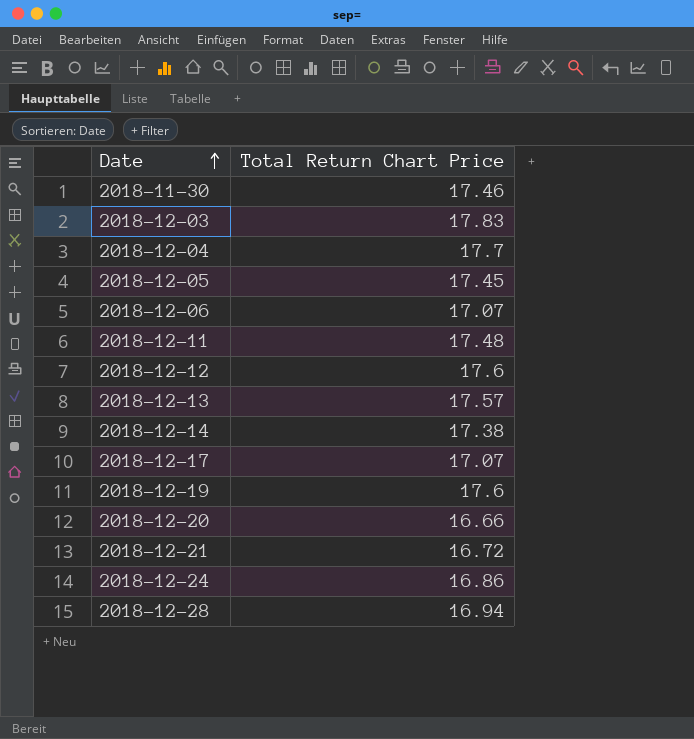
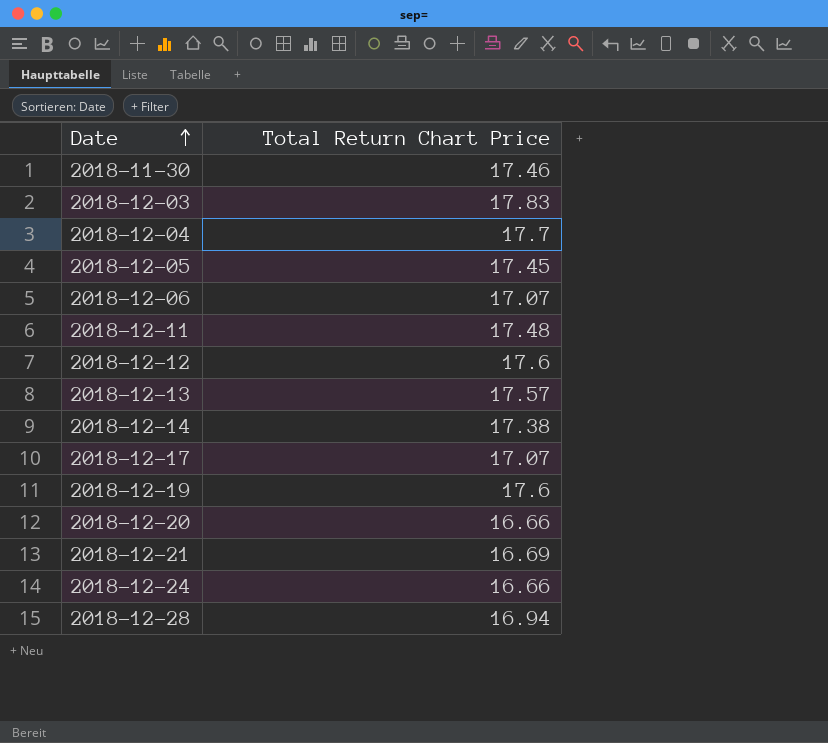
2018-12-21 | Total Return Chart Price: 16.72 -> 16.69
2018-12-24 | Total Return Chart Price: 16.86 -> 16.66

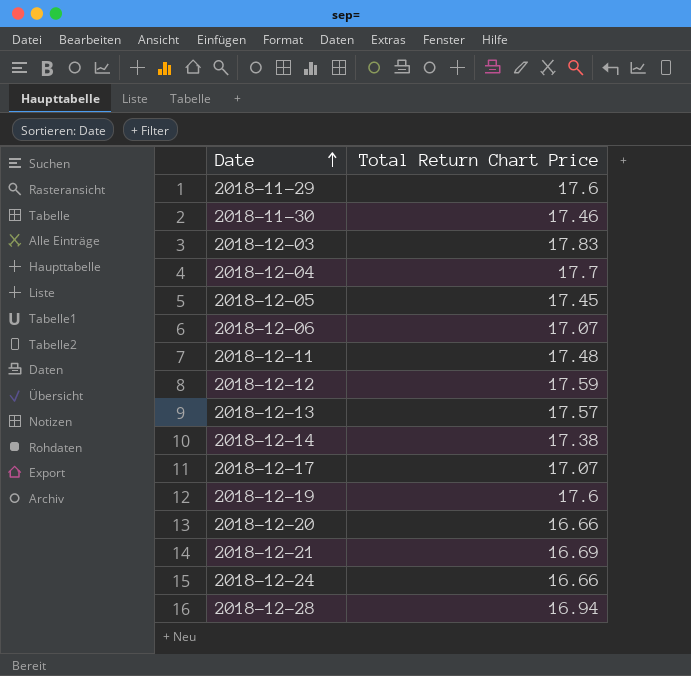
row 2018-11-29: none -> 17.6
2018-12-12 | Total Return Chart Price: 17.6 -> 17.59

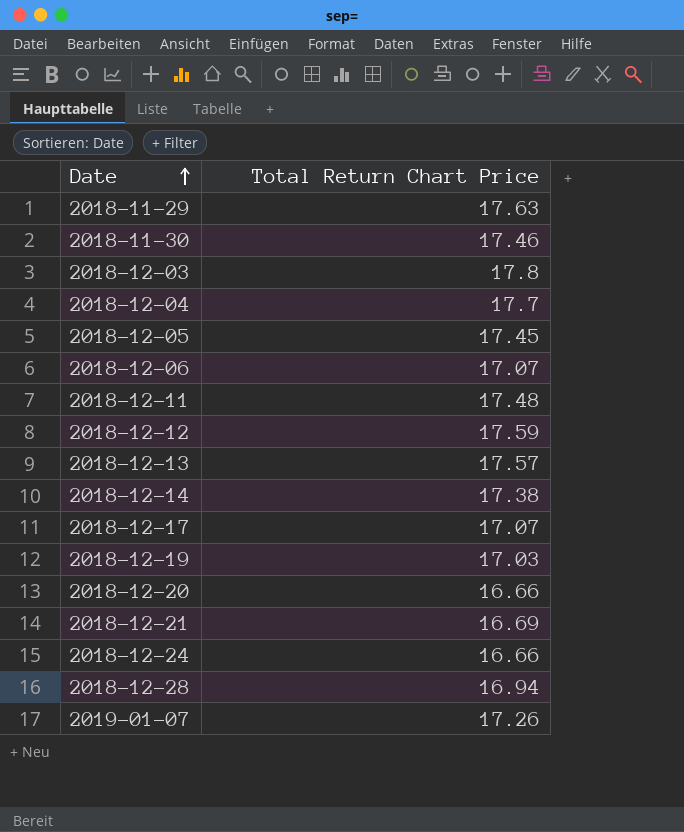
2018-11-29 | Total Return Chart Price: 17.6 -> 17.63
2018-12-03 | Total Return Chart Price: 17.83 -> 17.8
2018-12-19 | Total Return Chart Price: 17.6 -> 17.03
row 2019-01-07: none -> 17.26

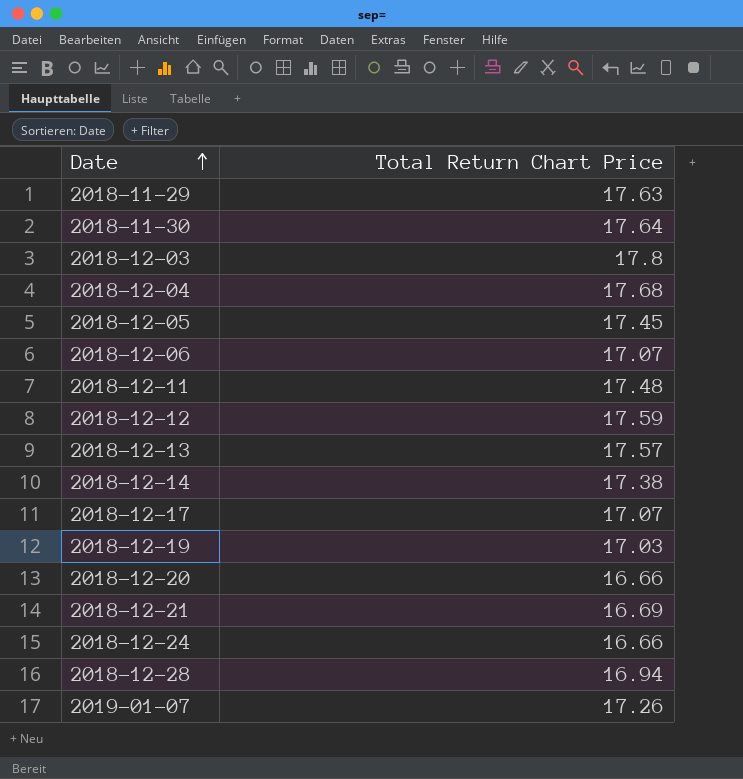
2018-11-30 | Total Return Chart Price: 17.46 -> 17.64
2018-12-04 | Total Return Chart Price: 17.7 -> 17.68

